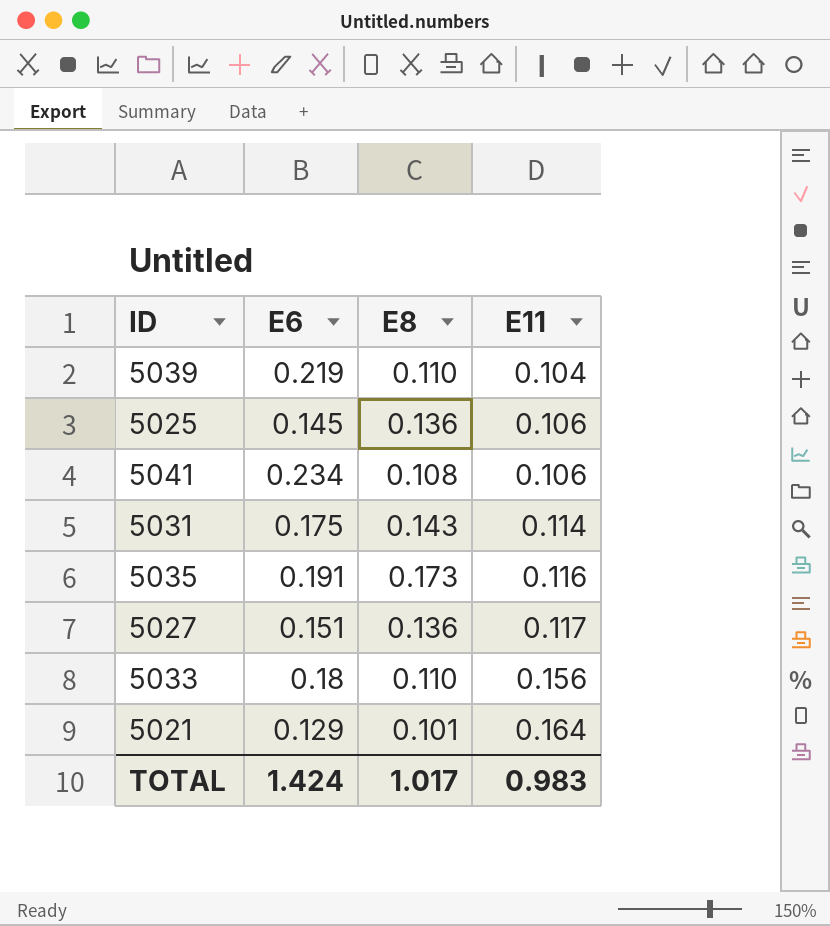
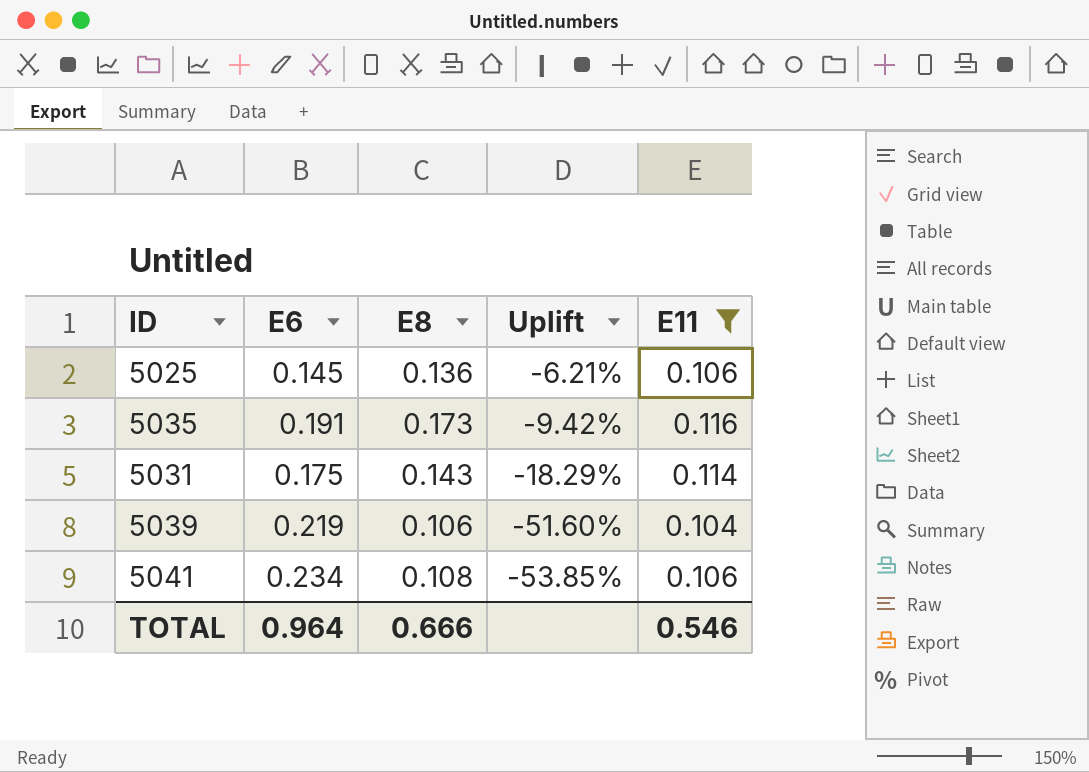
filter: none -> E11 <= 0.116
row order: E11 ascending -> Uplift descending
column Uplift | formula: none -> ([E8] - [E6]) / [E6]
5039 | E8: 0.110 -> 0.106
TOTAL | E6: 1.424 -> 0.964
TOTAL | E8: 1.017 -> 0.666
TOTAL | E11: 0.983 -> 0.546

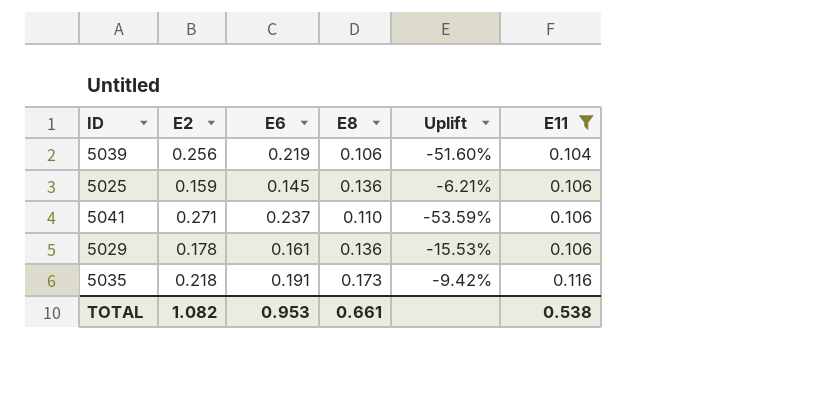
row order: Uplift descending -> E11 ascending
column E2 | position: none -> 2
row 5031: 0.175 | 0.143 | -18.29% | 0.114 -> none
5041 | E6: 0.234 -> 0.237
5041 | E8: 0.108 -> 0.110
5041 | Uplift: -53.85% -> -53.59%
row 5029: none -> 0.178 | 0.161 | 0.136 | -15.53% | 0.106
TOTAL | E6: 0.964 -> 0.953
TOTAL | E8: 0.666 -> 0.661
TOTAL | E11: 0.546 -> 0.538

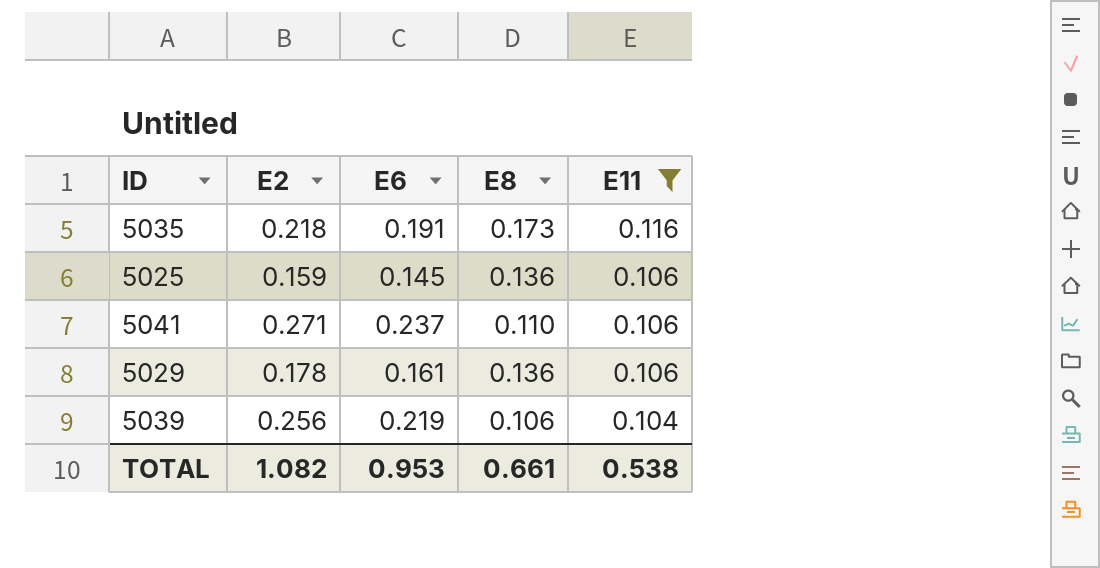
row order: E11 ascending -> E11 descending
column Uplift | formula: ([E8] - [E6]) / [E6] -> none

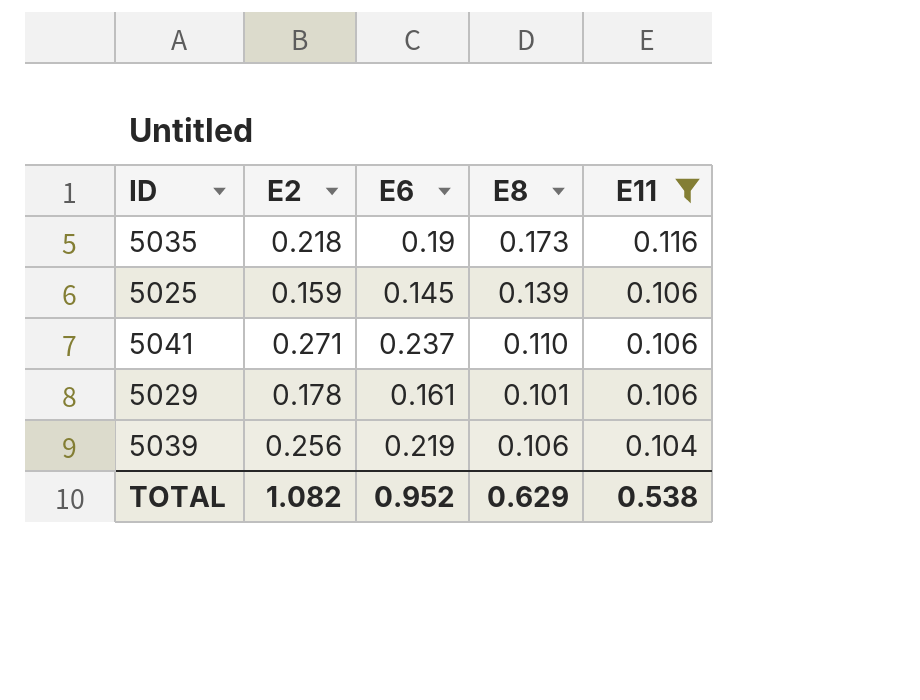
5035 | E6: 0.191 -> 0.19
5025 | E8: 0.136 -> 0.139
5029 | E8: 0.136 -> 0.101
TOTAL | E6: 0.953 -> 0.952
TOTAL | E8: 0.661 -> 0.629

